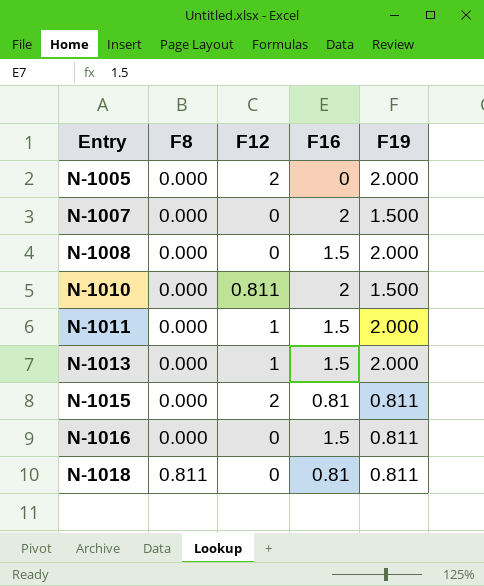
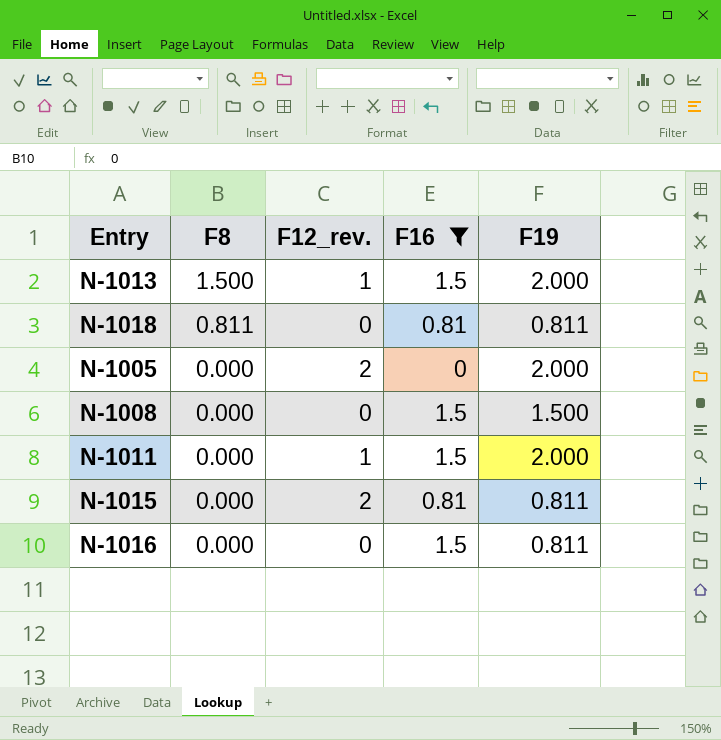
filter: none -> F16 != 2
row order: Entry ascending -> F8 descending
column name: F12 -> F12_rev.
N-1013 | F8: 0.000 -> 1.500
N-1008 | F19: 2.000 -> 1.500

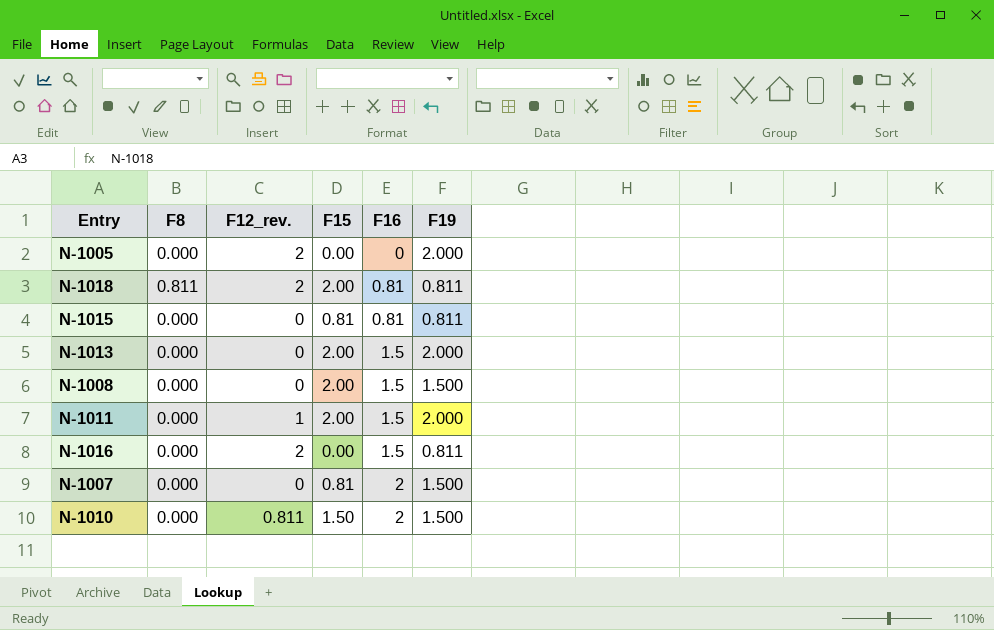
filter: F16 != 2 -> none
row order: F8 descending -> F16 ascending
column F15 | position: none -> 4
N-1018 | F12_rev.: 0 -> 2
N-1015 | F12_rev.: 2 -> 0
N-1013 | F8: 1.500 -> 0.000
N-1013 | F12_rev.: 1 -> 0
N-1016 | F12_rev.: 0 -> 2

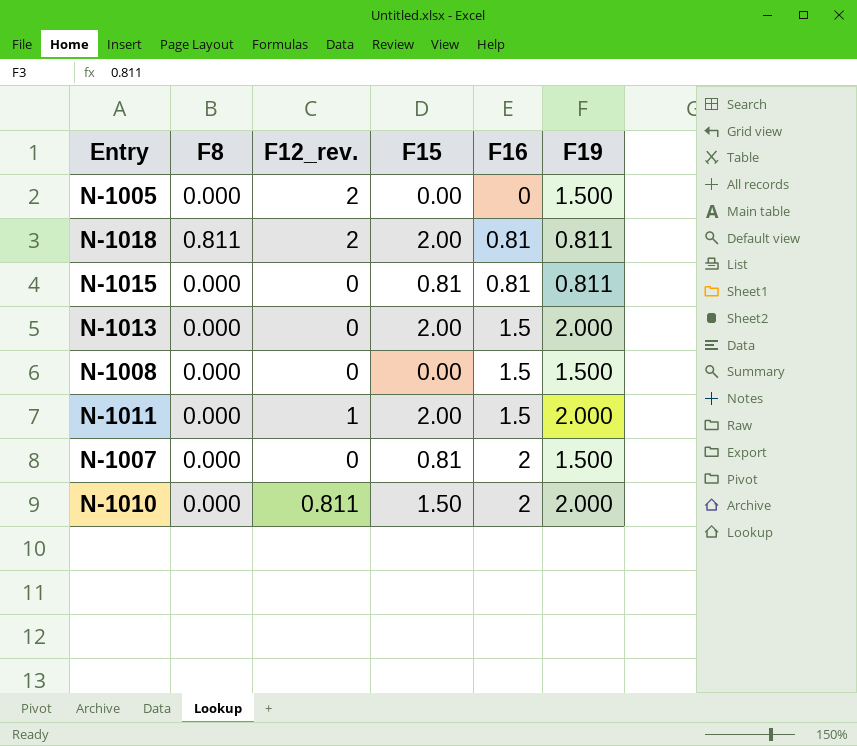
row N-1016: 0.000 | 2 | 0.00 | 1.5 | 0.811 -> none
N-1005 | F19: 2.000 -> 1.500
N-1008 | F15: 2.00 -> 0.00
N-1010 | F19: 1.500 -> 2.000

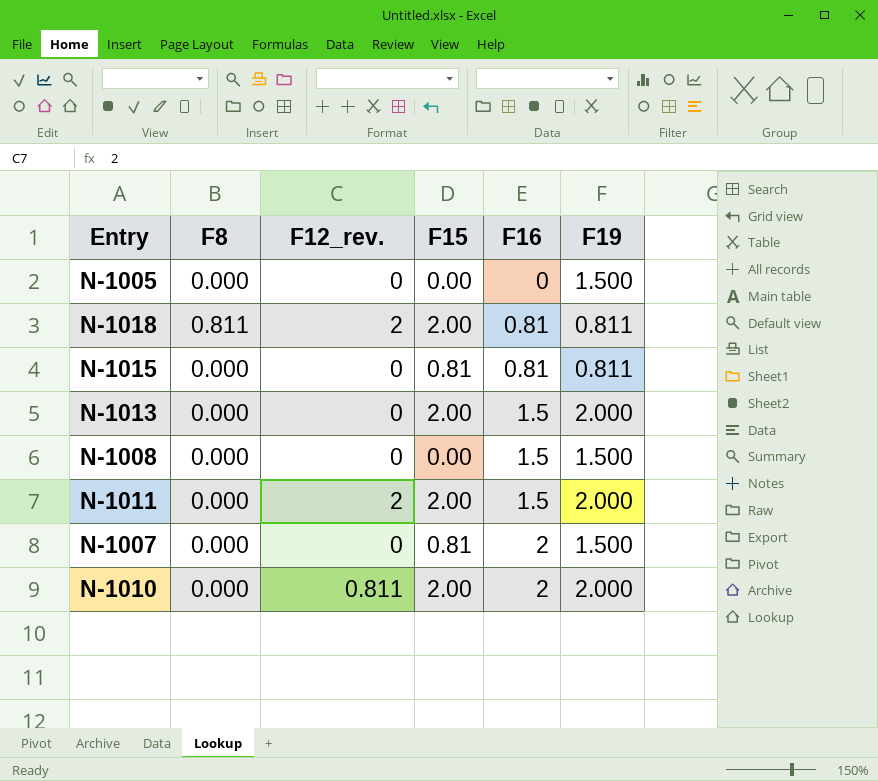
N-1005 | F12_rev.: 2 -> 0
N-1011 | F12_rev.: 1 -> 2
N-1010 | F15: 1.50 -> 2.00

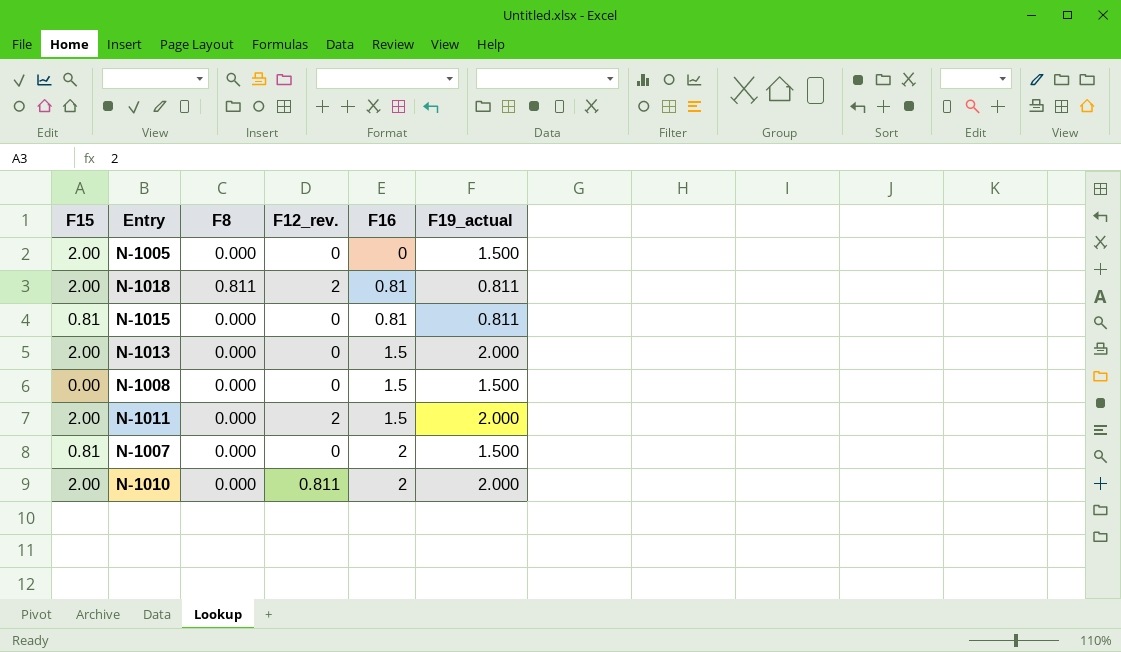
column F15 | position: 4 -> 1
column name: F19 -> F19_actual
N-1005 | F15: 0.00 -> 2.00

